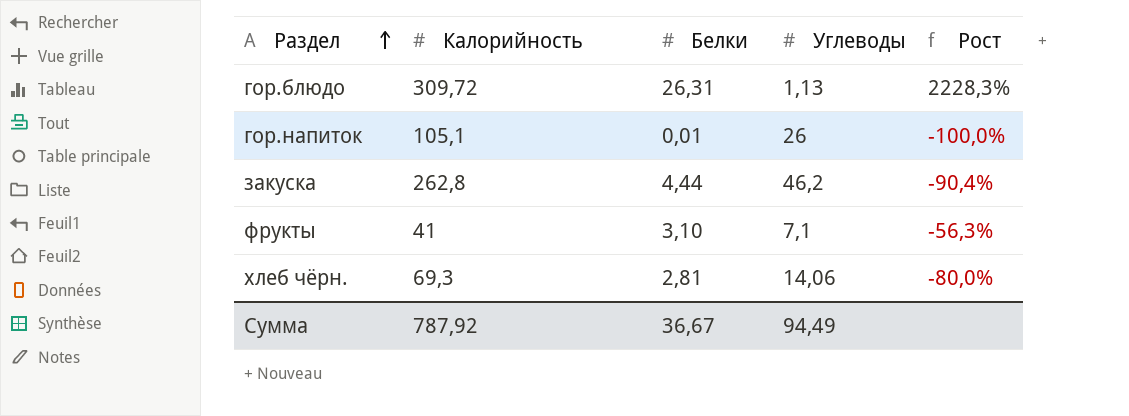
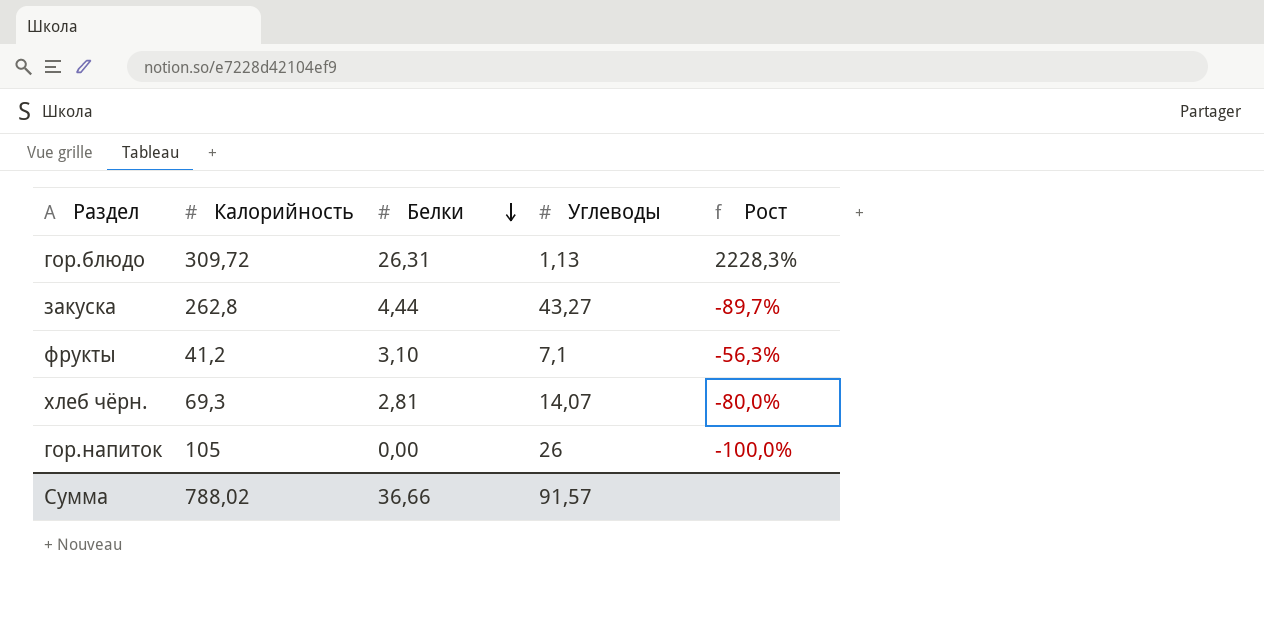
row order: Раздел ascending -> Белки descending
закуска | Углеводы: 46,2 -> 43,27
закуска | Рост: -90,4% -> -89,7%
фрукты | Калорийность: 41 -> 41,2
хлеб чёрн. | Углеводы: 14,06 -> 14,07
гор.напиток | Калорийность: 105,1 -> 105
гор.напиток | Белки: 0,01 -> 0,00
Сумма | Калорийность: 787,92 -> 788,02
Сумма | Белки: 36,67 -> 36,66
Сумма | Углеводы: 94,49 -> 91,57

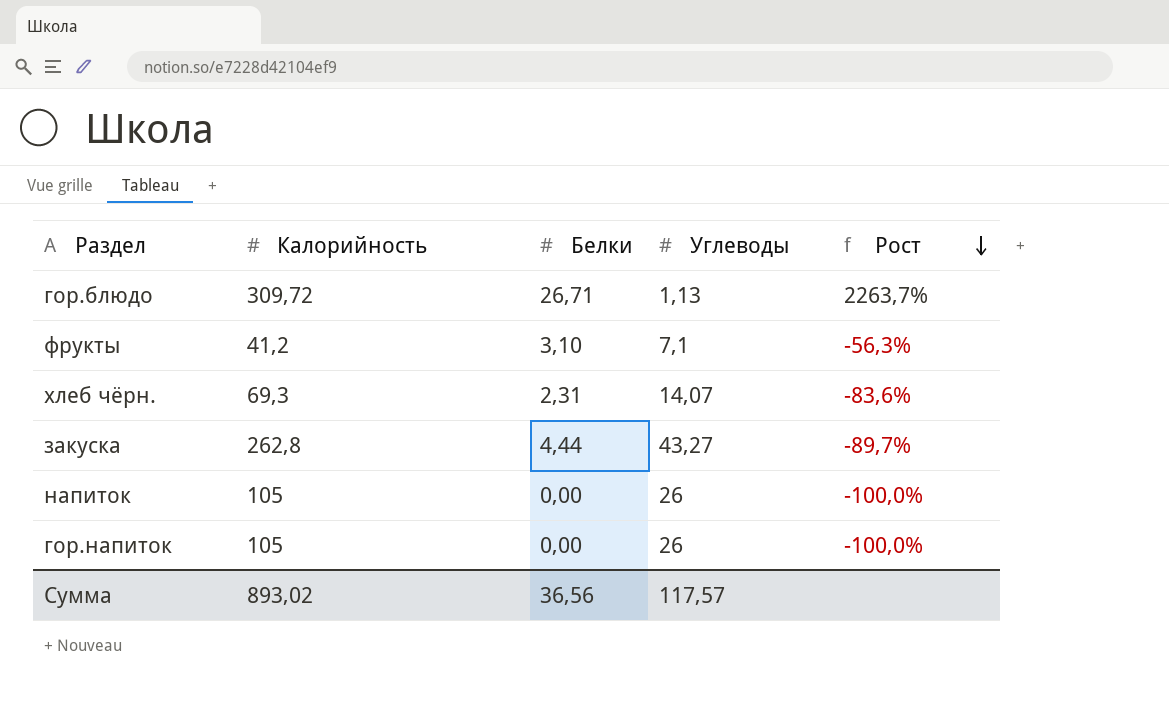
row order: Белки descending -> Рост descending
гор.блюдо | Белки: 26,31 -> 26,71
гор.блюдо | Рост: 2228,3% -> 2263,7%
хлеб чёрн. | Белки: 2,81 -> 2,31
хлеб чёрн. | Рост: -80,0% -> -83,6%
row напиток: none -> 105 | 0,00 | 26 | -100,0%
Сумма | Калорийность: 788,02 -> 893,02
Сумма | Белки: 36,66 -> 36,56
Сумма | Углеводы: 91,57 -> 117,57

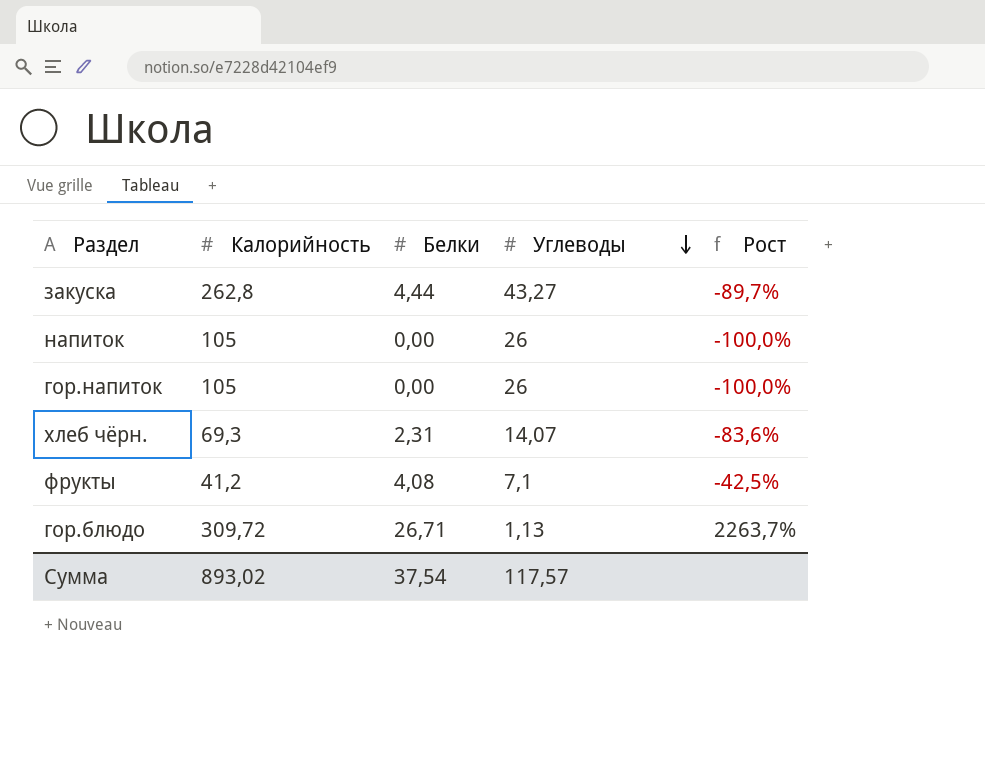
row order: Рост descending -> Углеводы descending
фрукты | Белки: 3,10 -> 4,08
фрукты | Рост: -56,3% -> -42,5%
Сумма | Белки: 36,56 -> 37,54

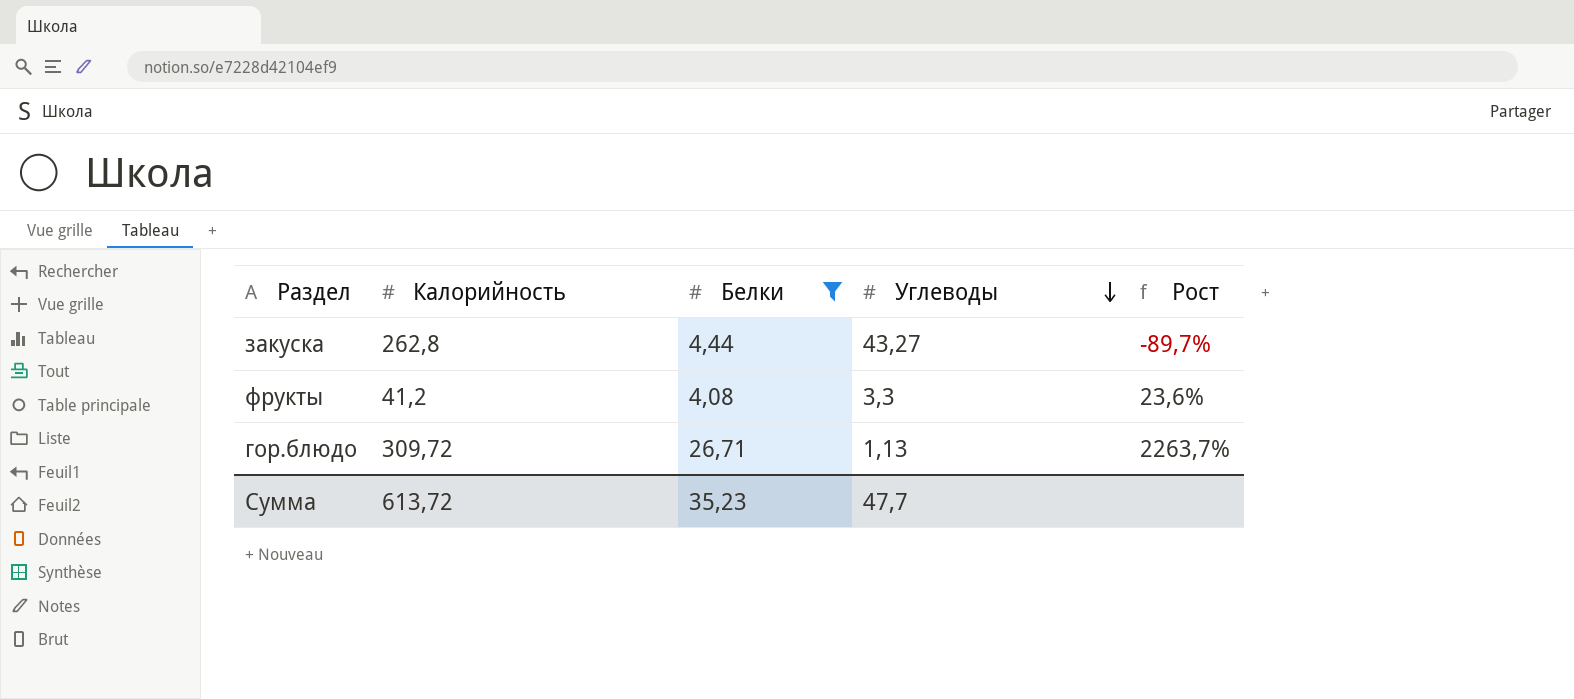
filter: none -> Белки >= 4,08
фрукты | Углеводы: 7,1 -> 3,3
фрукты | Рост: -42,5% -> 23,6%
Сумма | Калорийность: 893,02 -> 613,72
Сумма | Белки: 37,54 -> 35,23
Сумма | Углеводы: 117,57 -> 47,7

